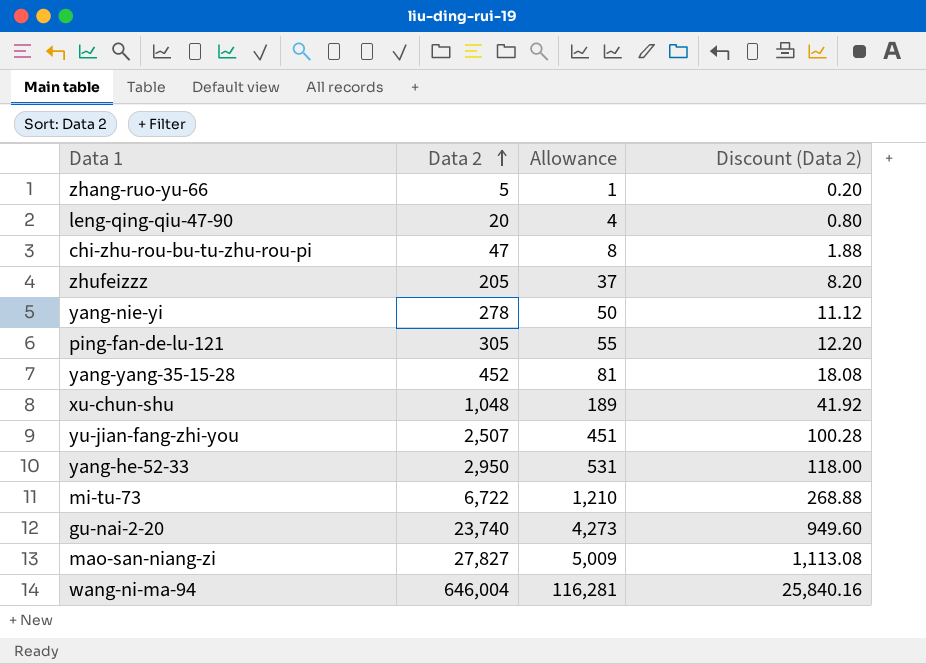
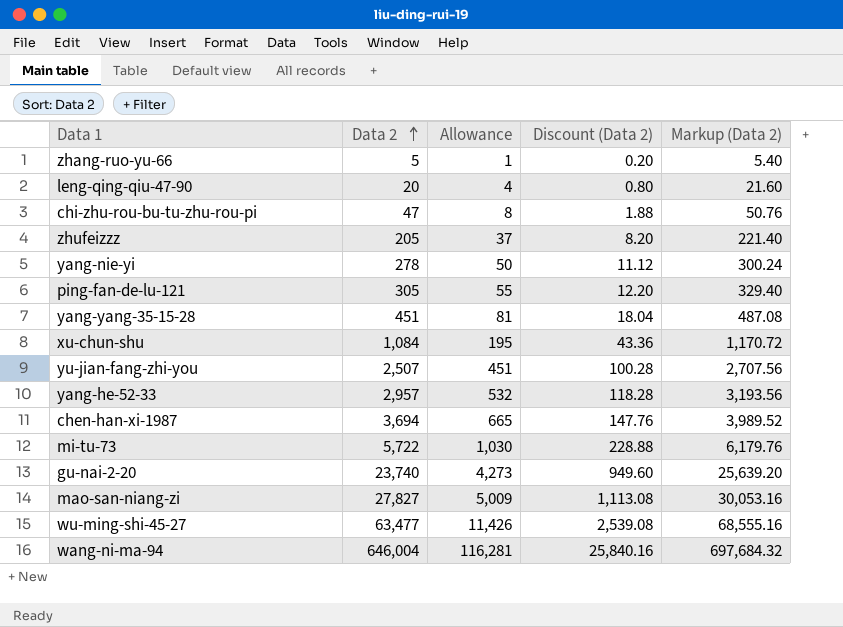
column Markup (Data 2) | formula: none -> [Data 2] * 1.08
yang-yang-35-15-28 | Data 2: 452 -> 451
yang-yang-35-15-28 | Discount (Data 2): 18.08 -> 18.04
xu-chun-shu | Data 2: 1,048 -> 1,084
xu-chun-shu | Allowance: 189 -> 195
xu-chun-shu | Discount (Data 2): 41.92 -> 43.36
yang-he-52-33 | Data 2: 2,950 -> 2,957
yang-he-52-33 | Allowance: 531 -> 532
yang-he-52-33 | Discount (Data 2): 118.00 -> 118.28
row chen-han-xi-1987: none -> 3,694 | 665 | 147.76 | 3,989.52
mi-tu-73 | Data 2: 6,722 -> 5,722
mi-tu-73 | Allowance: 1,210 -> 1,030
mi-tu-73 | Discount (Data 2): 268.88 -> 228.88
row wu-ming-shi-45-27: none -> 63,477 | 11,426 | 2,539.08 | 68,555.16

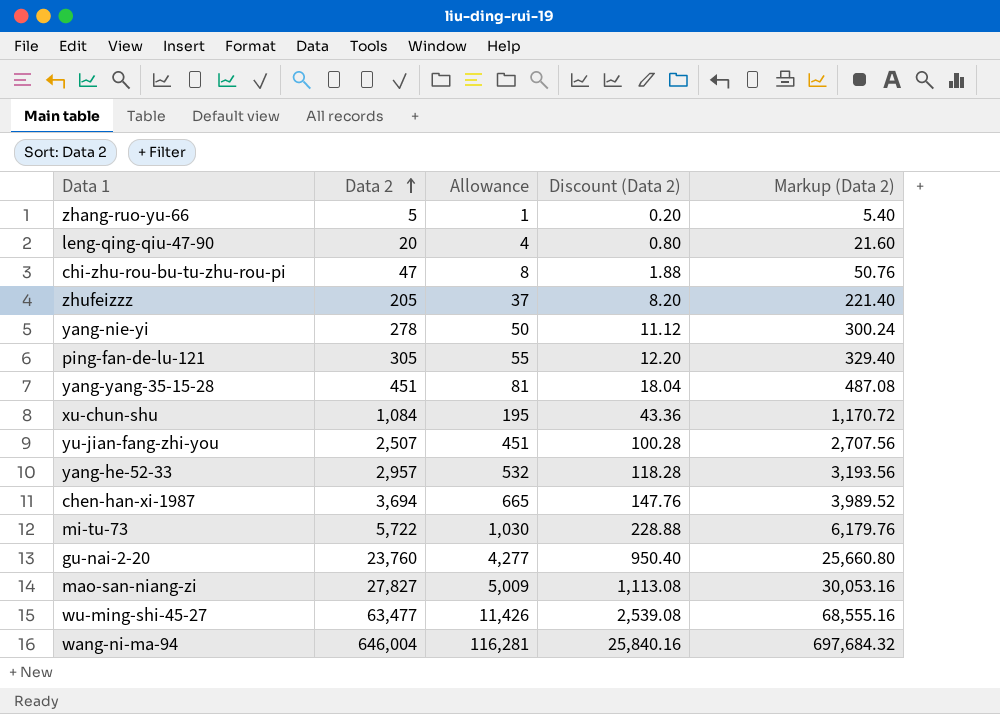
gu-nai-2-20 | Data 2: 23,740 -> 23,760
gu-nai-2-20 | Allowance: 4,273 -> 4,277
gu-nai-2-20 | Discount (Data 2): 949.60 -> 950.40
gu-nai-2-20 | Markup (Data 2): 25,639.20 -> 25,660.80

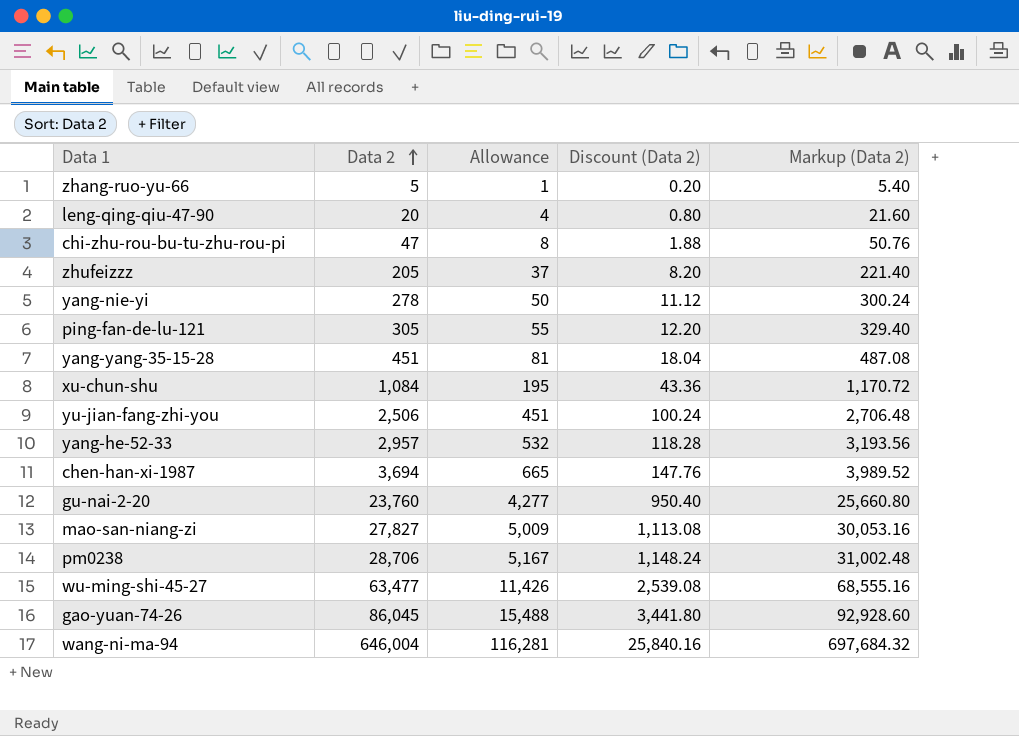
row mi-tu-73: 5,722 | 1,030 | 228.88 | 6,179.76 -> none
yu-jian-fang-zhi-you | Data 2: 2,507 -> 2,506
yu-jian-fang-zhi-you | Discount (Data 2): 100.28 -> 100.24
yu-jian-fang-zhi-you | Markup (Data 2): 2,707.56 -> 2,706.48
row pm0238: none -> 28,706 | 5,167 | 1,148.24 | 31,002.48
row gao-yuan-74-26: none -> 86,045 | 15,488 | 3,441.80 | 92,928.60

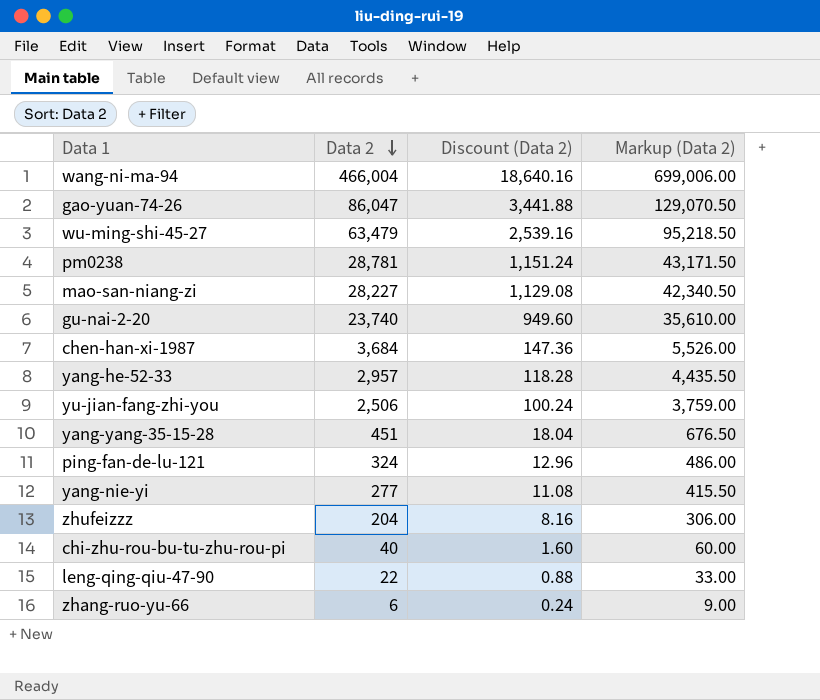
row order: Data 2 ascending -> Data 2 descending
column Allowance | formula: [Data 2] * 0.18 -> none
column Markup (Data 2) | formula: [Data 2] * 1.08 -> [Data 2] * 1.5
row xu-chun-shu: 1,084 | 195 | 43.36 | 1,170.72 -> none
wang-ni-ma-94 | Data 2: 646,004 -> 466,004
wang-ni-ma-94 | Discount (Data 2): 25,840.16 -> 18,640.16
gao-yuan-74-26 | Data 2: 86,045 -> 86,047
gao-yuan-74-26 | Discount (Data 2): 3,441.80 -> 3,441.88
wu-ming-shi-45-27 | Data 2: 63,477 -> 63,479
wu-ming-shi-45-27 | Discount (Data 2): 2,539.08 -> 2,539.16
pm0238 | Data 2: 28,706 -> 28,781
pm0238 | Discount (Data 2): 1,148.24 -> 1,151.24
mao-san-niang-zi | Data 2: 27,827 -> 28,227
mao-san-niang-zi | Discount (Data 2): 1,113.08 -> 1,129.08
gu-nai-2-20 | Data 2: 23,760 -> 23,740
gu-nai-2-20 | Discount (Data 2): 950.40 -> 949.60
chen-han-xi-1987 | Data 2: 3,694 -> 3,684
chen-han-xi-1987 | Discount (Data 2): 147.76 -> 147.36
ping-fan-de-lu-121 | Data 2: 305 -> 324
ping-fan-de-lu-121 | Discount (Data 2): 12.20 -> 12.96
yang-nie-yi | Data 2: 278 -> 277
yang-nie-yi | Discount (Data 2): 11.12 -> 11.08
zhufeizzz | Data 2: 205 -> 204
zhufeizzz | Discount (Data 2): 8.20 -> 8.16
chi-zhu-rou-bu-tu-zhu-rou-pi | Data 2: 47 -> 40
chi-zhu-rou-bu-tu-zhu-rou-pi | Discount (Data 2): 1.88 -> 1.60
leng-qing-qiu-47-90 | Data 2: 20 -> 22
leng-qing-qiu-47-90 | Discount (Data 2): 0.80 -> 0.88
zhang-ruo-yu-66 | Data 2: 5 -> 6
zhang-ruo-yu-66 | Discount (Data 2): 0.20 -> 0.24

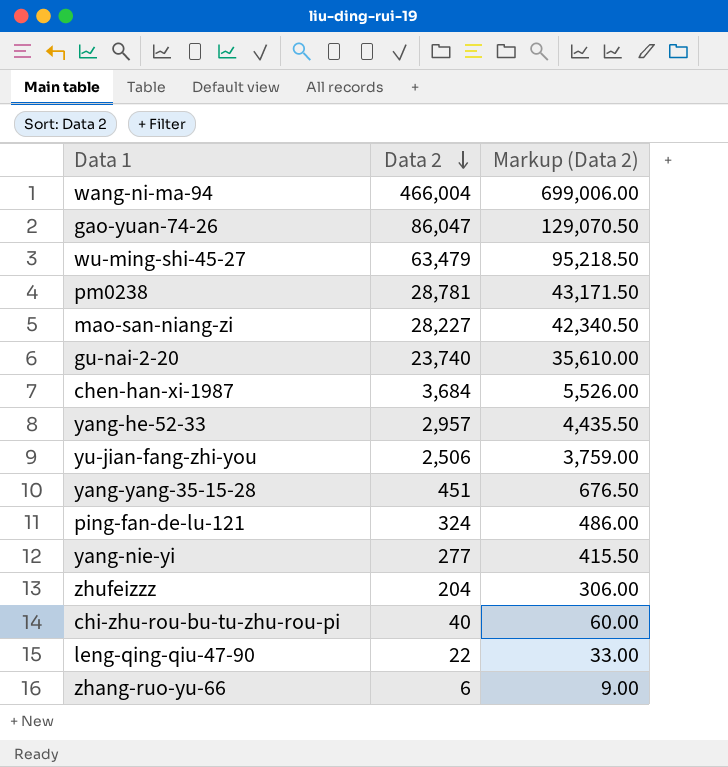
column Discount (Data 2) | formula: [Data 2] * 0.04 -> none

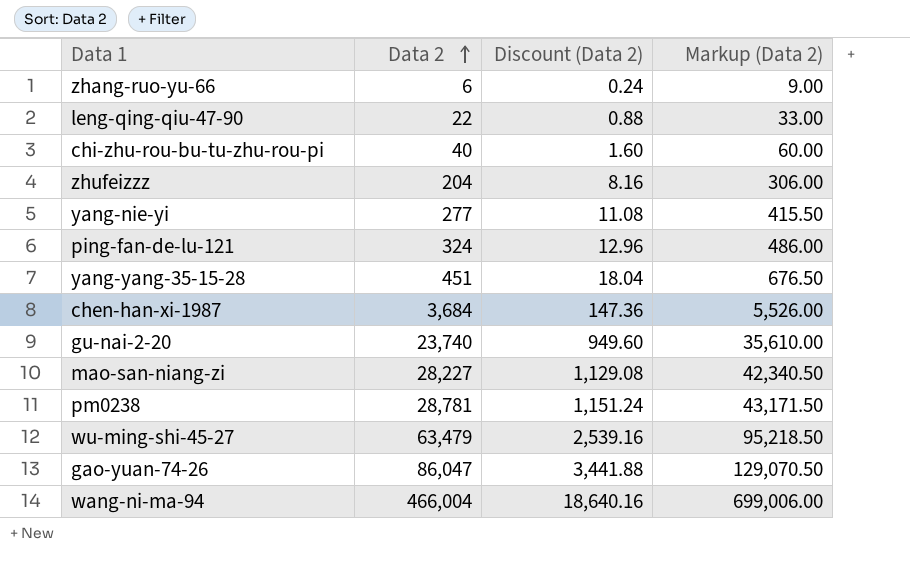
row order: Data 2 descending -> Data 2 ascending
column Discount (Data 2) | formula: none -> [Data 2] * 0.04
row yang-he-52-33: 2,957 | 4,435.50 -> none
row yu-jian-fang-zhi-you: 2,506 | 3,759.00 -> none

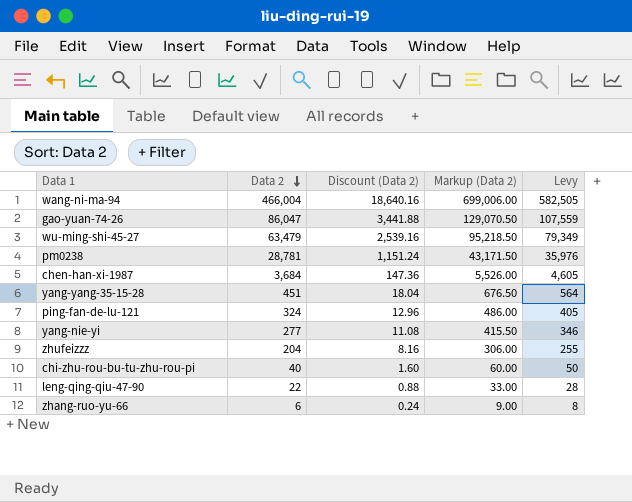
row order: Data 2 ascending -> Data 2 descending
column Levy | formula: none -> [Data 2] * 1.25
row gu-nai-2-20: 23,740 | 949.60 | 35,610.00 -> none
row mao-san-niang-zi: 28,227 | 1,129.08 | 42,340.50 -> none

